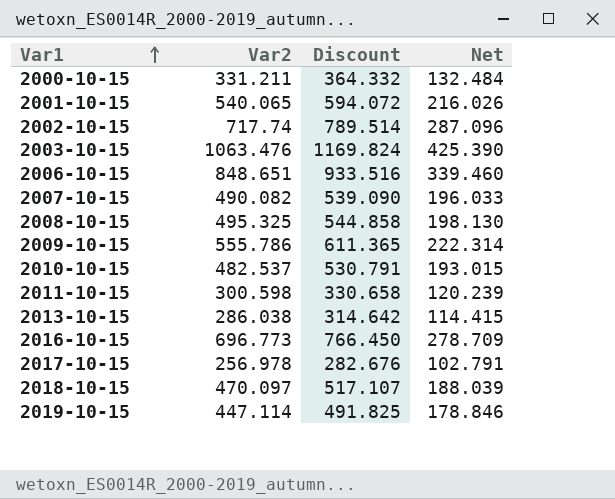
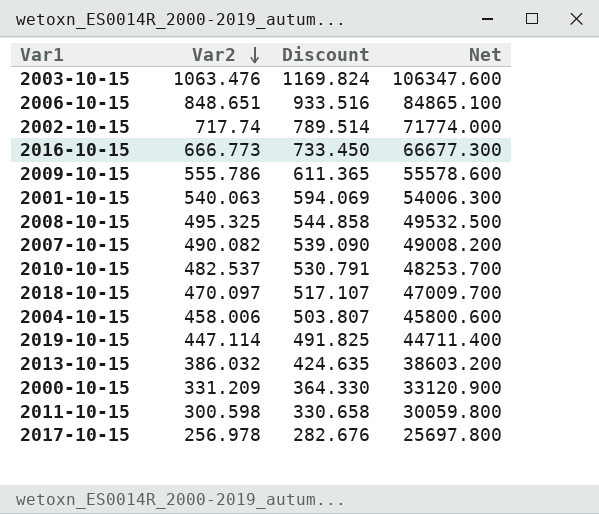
row order: Var1 ascending -> Var2 descending
column Net | formula: [Var2] * 0.4 -> [Var2] * 100
2016-10-15 | Var2: 696.773 -> 666.773
2016-10-15 | Discount: 766.450 -> 733.450
2001-10-15 | Var2: 540.065 -> 540.063
2001-10-15 | Discount: 594.072 -> 594.069
row 2004-10-15: none -> 458.006 | 503.807 | 45800.600
2013-10-15 | Var2: 286.038 -> 386.032
2013-10-15 | Discount: 314.642 -> 424.635
2000-10-15 | Var2: 331.211 -> 331.209
2000-10-15 | Discount: 364.332 -> 364.330

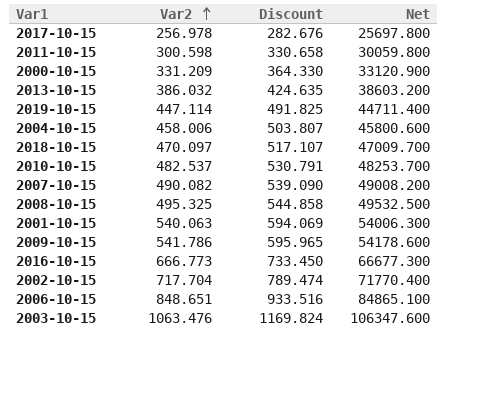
row order: Var2 descending -> Var2 ascending
2009-10-15 | Var2: 555.786 -> 541.786
2009-10-15 | Discount: 611.365 -> 595.965
2009-10-15 | Net: 55578.600 -> 54178.600
2002-10-15 | Var2: 717.74 -> 717.704
2002-10-15 | Discount: 789.514 -> 789.474
2002-10-15 | Net: 71774.000 -> 71770.400

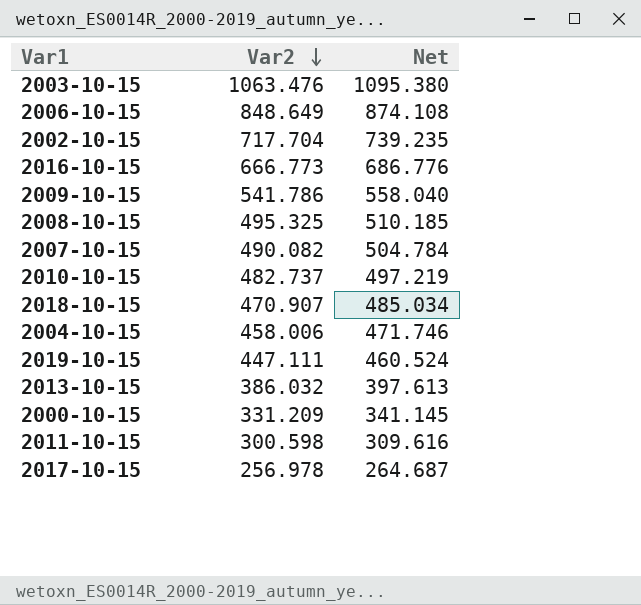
row order: Var2 ascending -> Var2 descending
column Discount | formula: [Var2] * 1.1 -> none
column Net | formula: [Var2] * 100 -> [Var2] * 1.03
row 2001-10-15: 540.063 | 594.069 | 54006.300 -> none
2006-10-15 | Var2: 848.651 -> 848.649
2010-10-15 | Var2: 482.537 -> 482.737
2018-10-15 | Var2: 470.097 -> 470.907
2019-10-15 | Var2: 447.114 -> 447.111

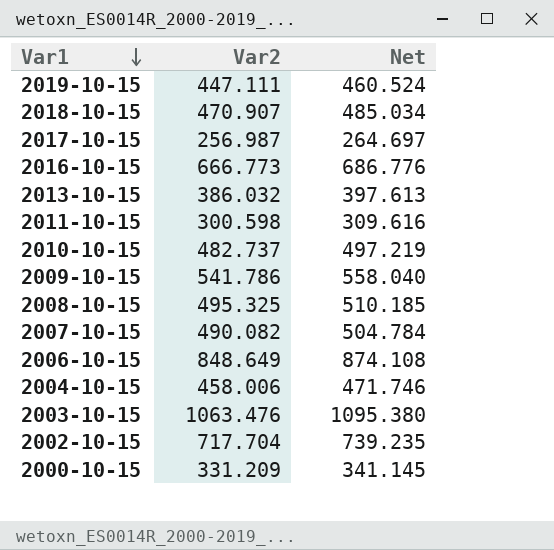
row order: Var2 descending -> Var1 descending
2017-10-15 | Var2: 256.978 -> 256.987
2017-10-15 | Net: 264.687 -> 264.697

